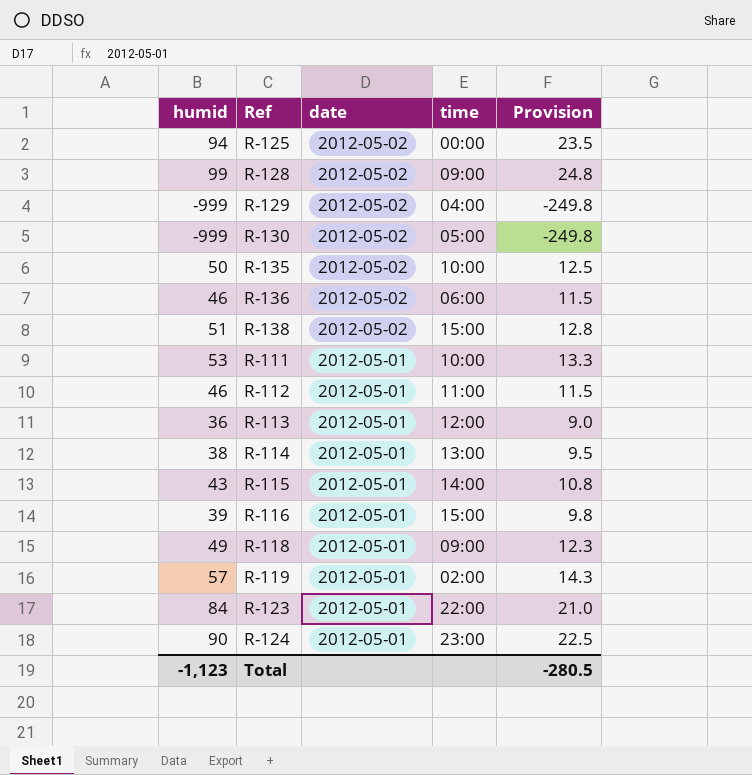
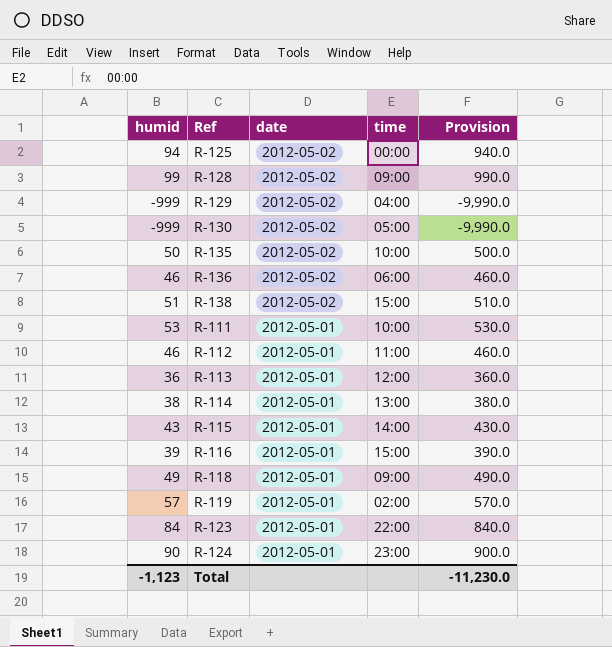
column Provision | formula: [humid] * 0.25 -> [humid] * 10
Total | Provision: -280.5 -> -11,230.0

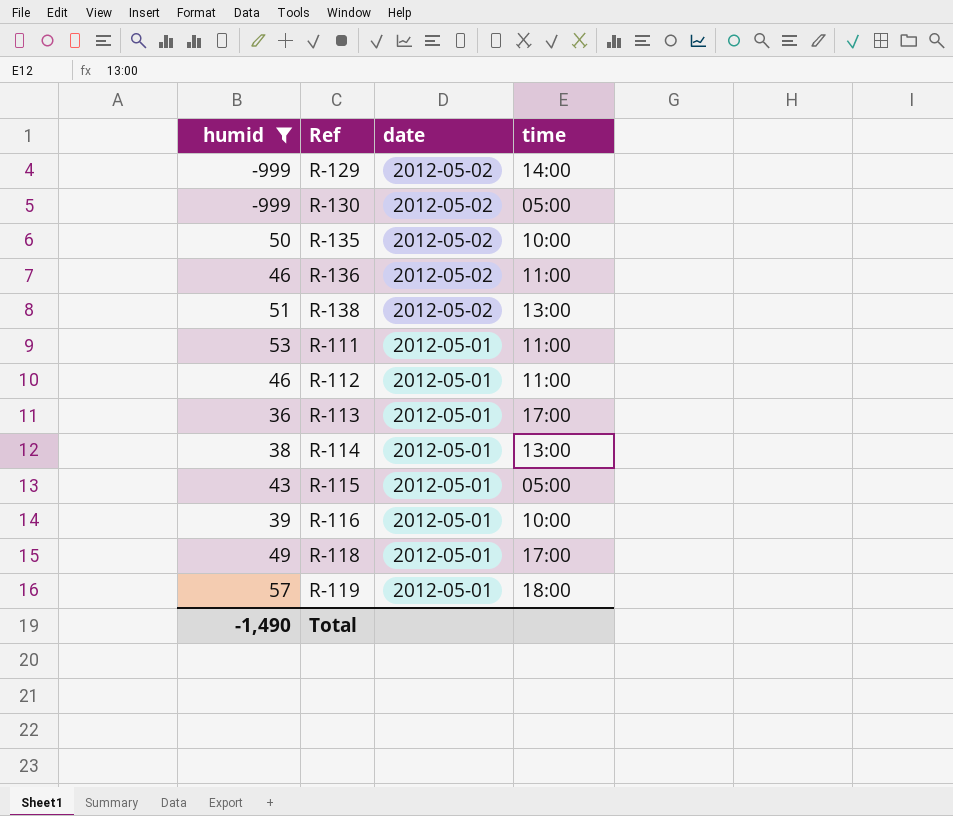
filter: none -> humid <= 57
column Provision | formula: [humid] * 10 -> none
R-129 | time: 04:00 -> 14:00
R-136 | time: 06:00 -> 11:00
R-138 | time: 15:00 -> 13:00
R-111 | time: 10:00 -> 11:00
R-113 | time: 12:00 -> 17:00
R-115 | time: 14:00 -> 05:00
R-116 | time: 15:00 -> 10:00
R-118 | time: 09:00 -> 17:00
R-119 | time: 02:00 -> 18:00
Total | humid: -1,123 -> -1,490

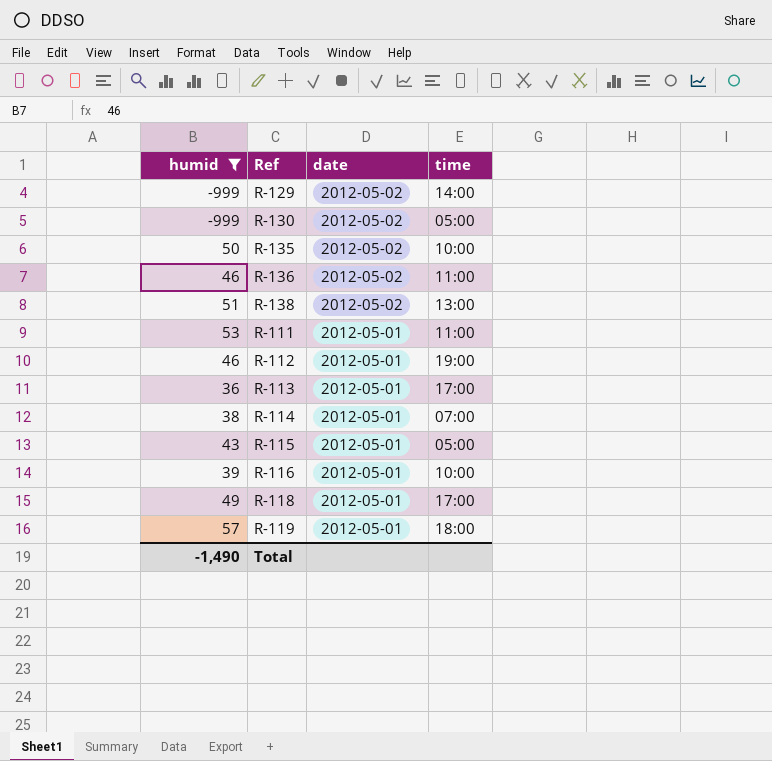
R-112 | time: 11:00 -> 19:00
R-114 | time: 13:00 -> 07:00

